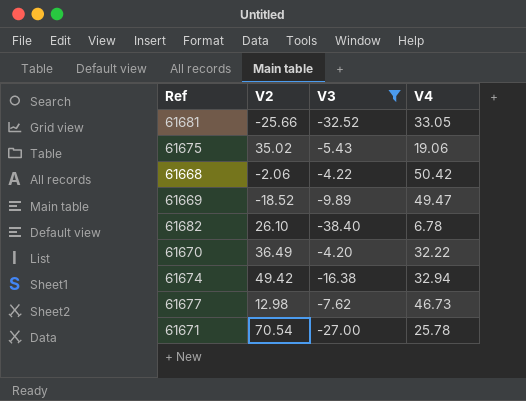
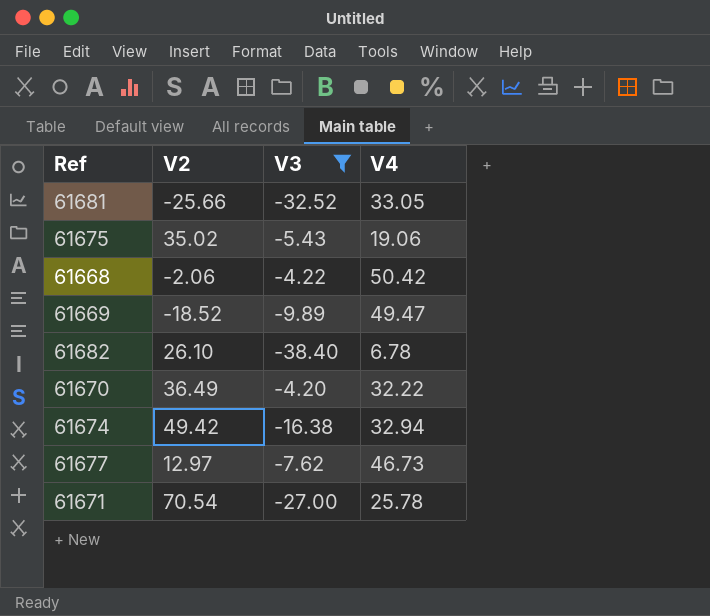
61677 | V2: 12.98 -> 12.97

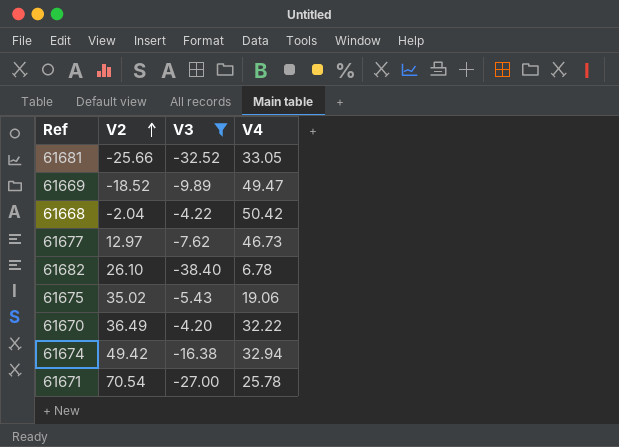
row order: none -> V2 ascending
61668 | V2: -2.06 -> -2.04

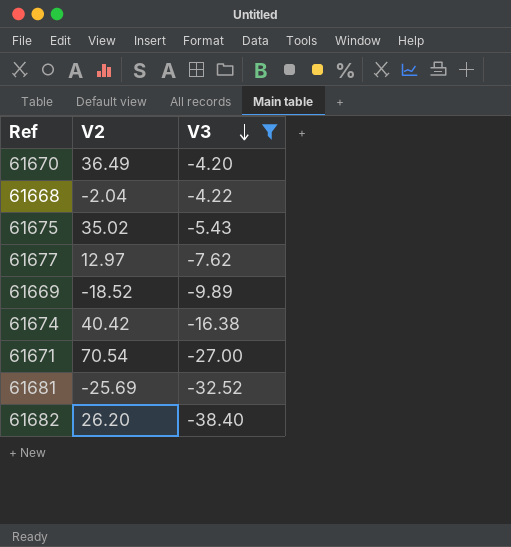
row order: V2 ascending -> V3 descending
column V4 | position: 4 -> none
61674 | V2: 49.42 -> 40.42
61681 | V2: -25.66 -> -25.69
61682 | V2: 26.10 -> 26.20

